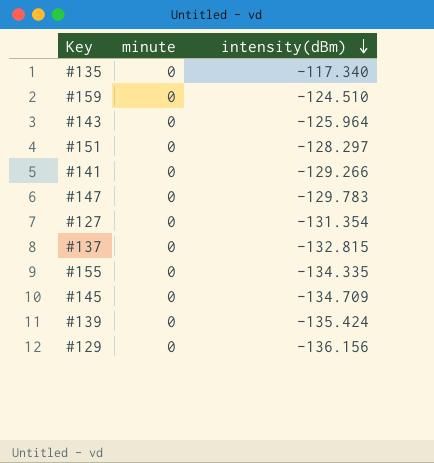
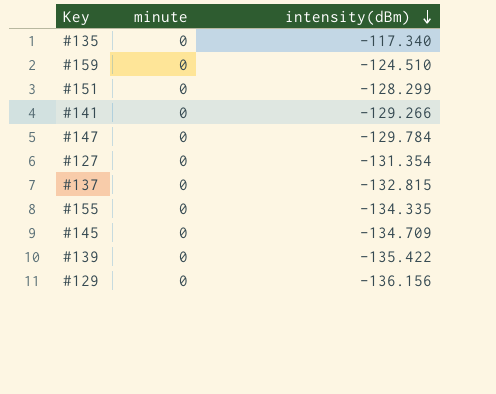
row #143: 0 | -125.964 -> none
#151 | intensity(dBm): -128.297 -> -128.299
#147 | intensity(dBm): -129.783 -> -129.784
#139 | intensity(dBm): -135.424 -> -135.422

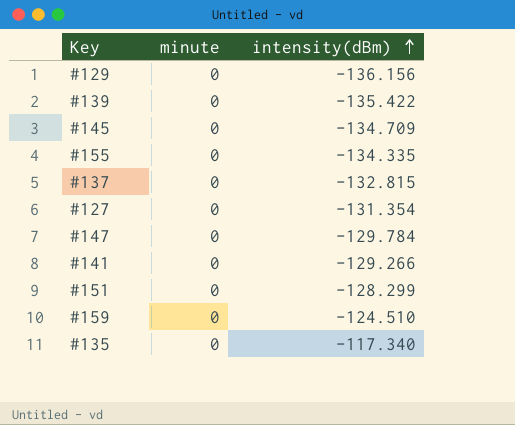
row order: intensity(dBm) descending -> intensity(dBm) ascending

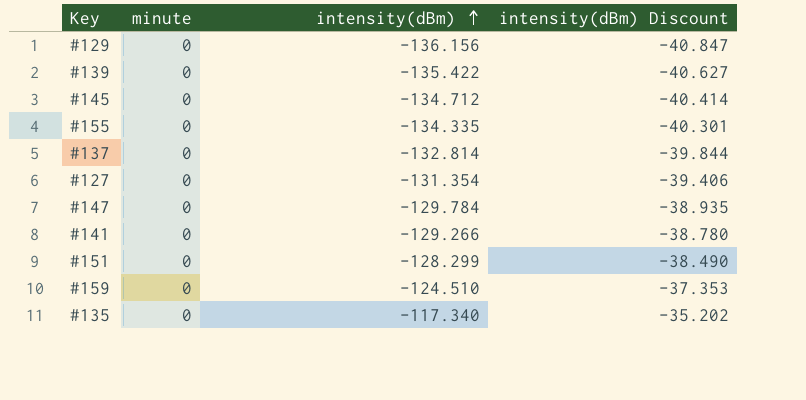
column intensity(dBm) Discount | formula: none -> [intensity(dBm)] * 0.3
#145 | intensity(dBm): -134.709 -> -134.712
#137 | intensity(dBm): -132.815 -> -132.814

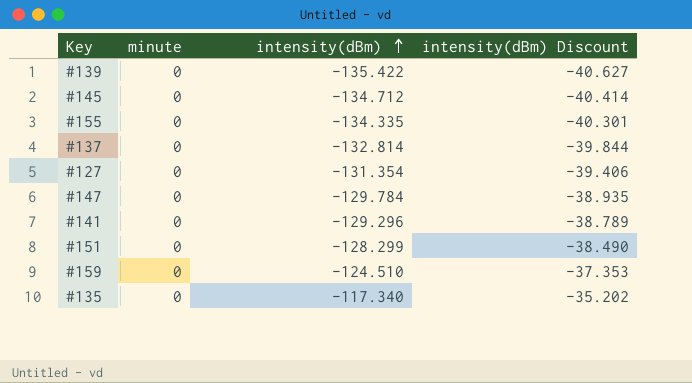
row #129: 0 | -136.156 | -40.847 -> none
#141 | intensity(dBm): -129.266 -> -129.296
#141 | intensity(dBm) Discount: -38.780 -> -38.789

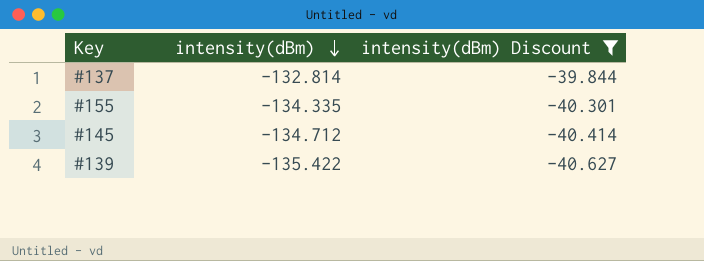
filter: none -> intensity(dBm) Discount <= -39.844
row order: intensity(dBm) ascending -> intensity(dBm) descending
column minute | position: 2 -> none

